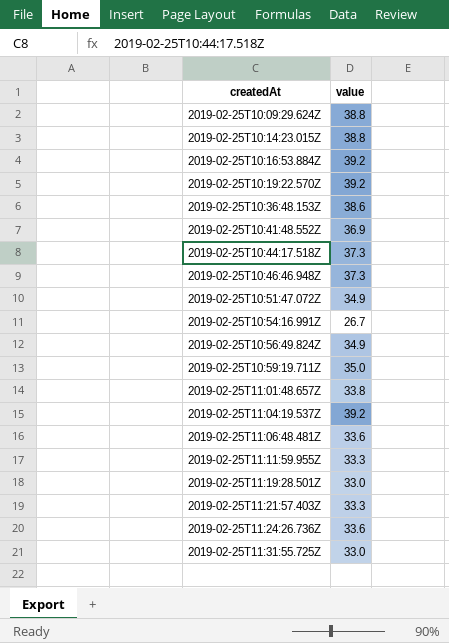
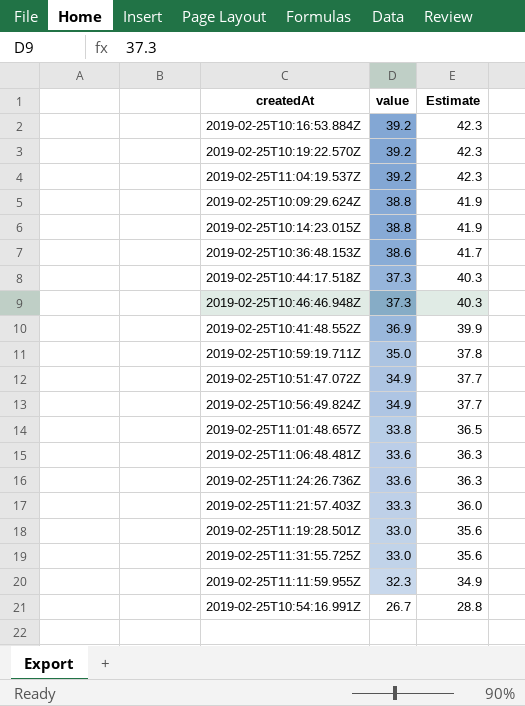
row order: createdAt ascending -> value descending
column Estimate | formula: none -> [value] * 1.08
2019-02-25T11:11:59.955Z | value: 33.3 -> 32.3

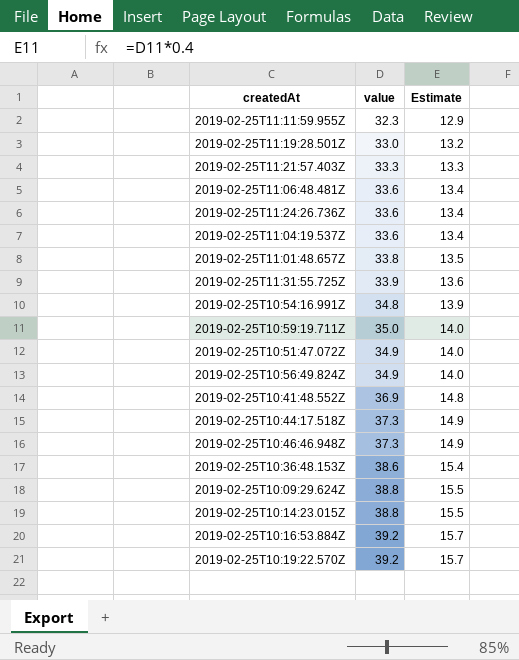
row order: value descending -> Estimate ascending
column Estimate | formula: [value] * 1.08 -> [value] * 0.4
2019-02-25T11:04:19.537Z | value: 39.2 -> 33.6
2019-02-25T11:31:55.725Z | value: 33.0 -> 33.9
2019-02-25T10:54:16.991Z | value: 26.7 -> 34.8

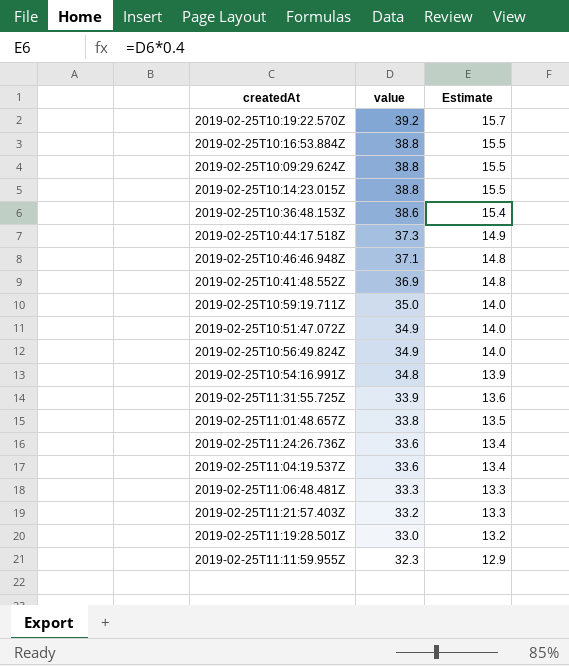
row order: Estimate ascending -> value descending
2019-02-25T10:16:53.884Z | value: 39.2 -> 38.8
2019-02-25T10:16:53.884Z | Estimate: 15.7 -> 15.5
2019-02-25T10:46:46.948Z | value: 37.3 -> 37.1
2019-02-25T10:46:46.948Z | Estimate: 14.9 -> 14.8
2019-02-25T11:06:48.481Z | value: 33.6 -> 33.3
2019-02-25T11:06:48.481Z | Estimate: 13.4 -> 13.3
2019-02-25T11:21:57.403Z | value: 33.3 -> 33.2

